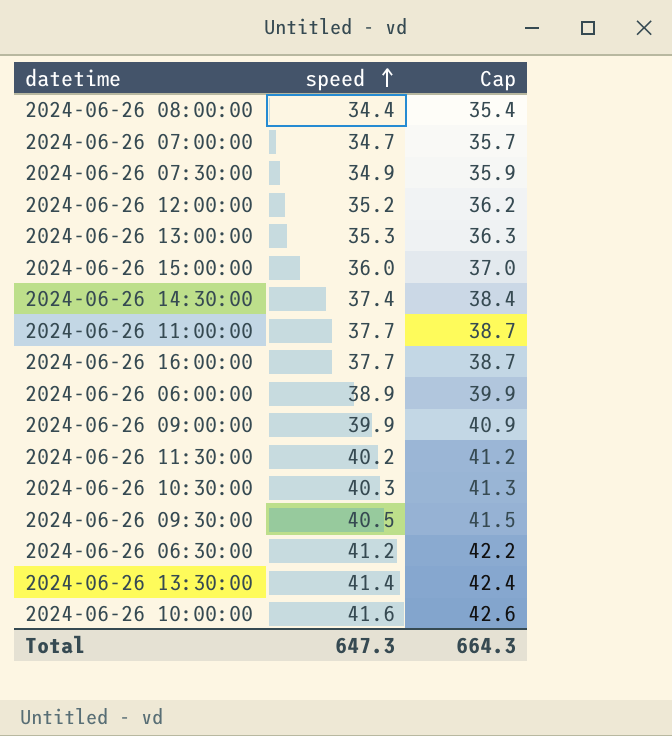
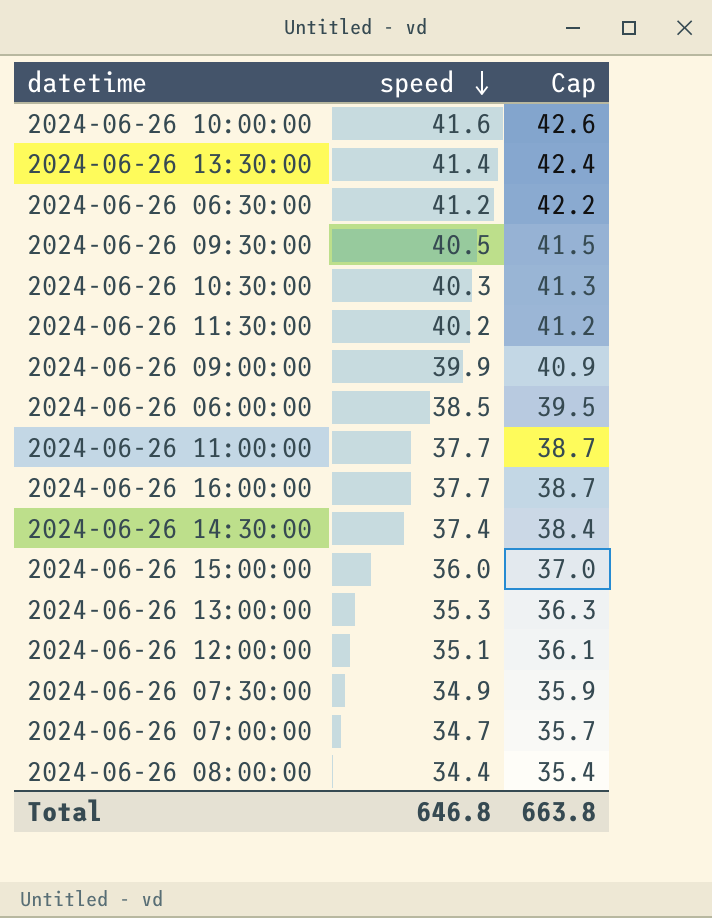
row order: speed ascending -> speed descending
2024-06-26 06:00:00 | speed: 38.9 -> 38.5
2024-06-26 06:00:00 | Cap: 39.9 -> 39.5
2024-06-26 12:00:00 | speed: 35.2 -> 35.1
2024-06-26 12:00:00 | Cap: 36.2 -> 36.1
Total | speed: 647.3 -> 646.8
Total | Cap: 664.3 -> 663.8

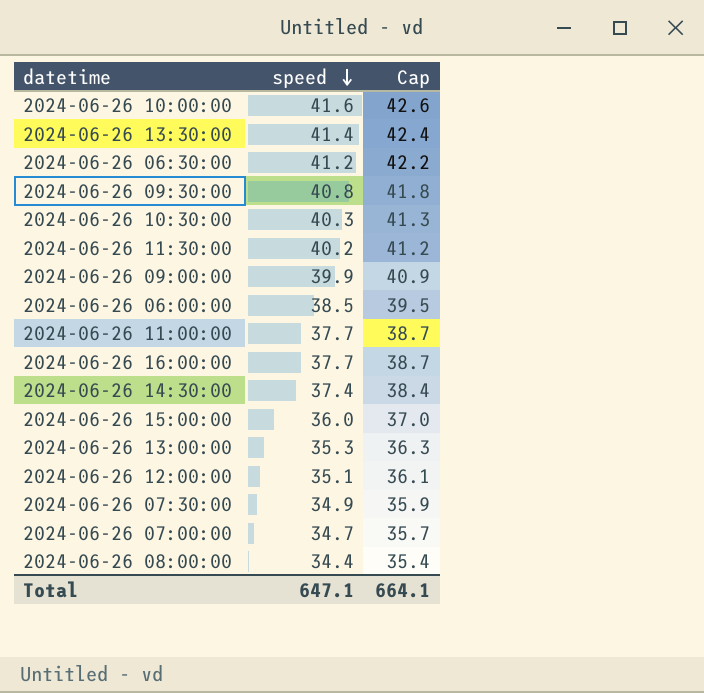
2024-06-26 09:30:00 | speed: 40.5 -> 40.8
2024-06-26 09:30:00 | Cap: 41.5 -> 41.8
Total | speed: 646.8 -> 647.1
Total | Cap: 663.8 -> 664.1

